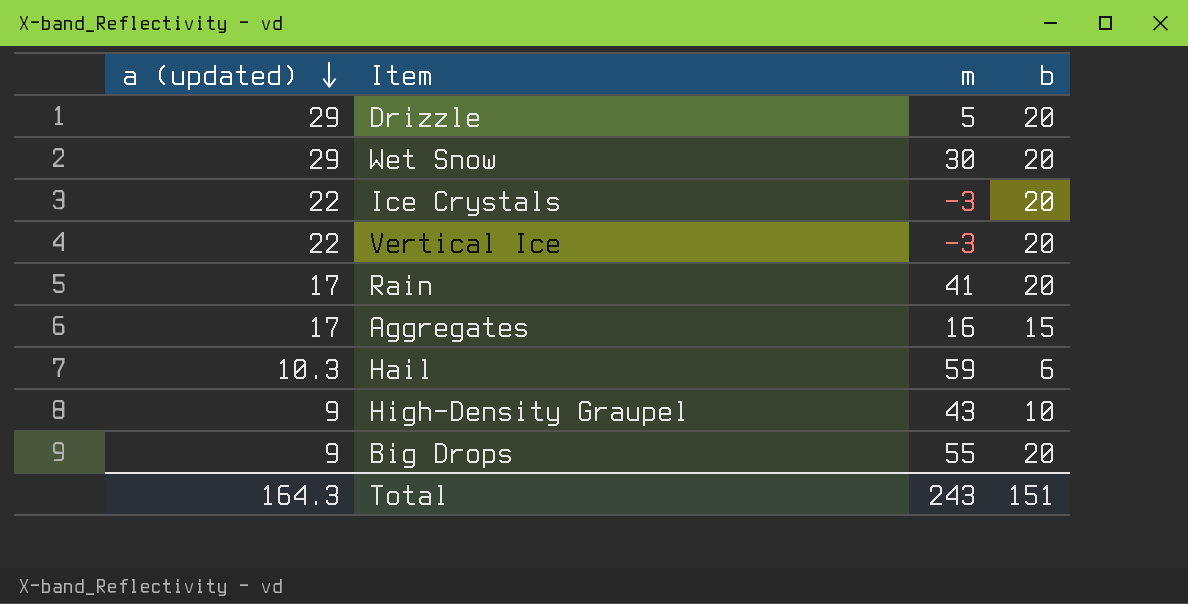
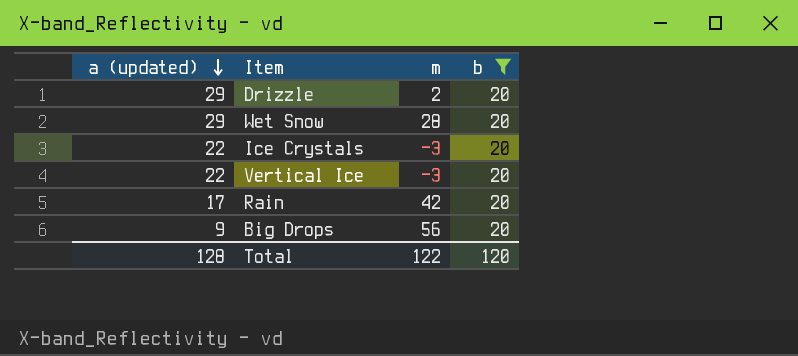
filter: none -> b = 20
Drizzle | m: 5 -> 2
Wet Snow | m: 30 -> 28
Rain | m: 41 -> 42
Big Drops | m: 55 -> 56
Total | a (updated): 164.3 -> 128
Total | m: 243 -> 122
Total | b: 151 -> 120

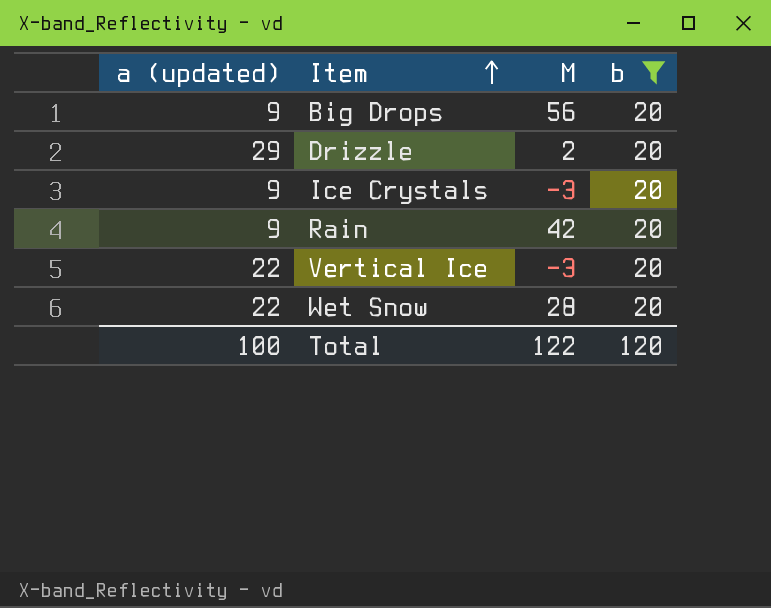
row order: a (updated) descending -> Item ascending
column name: m -> M
Ice Crystals | a (updated): 22 -> 9
Rain | a (updated): 17 -> 9
Wet Snow | a (updated): 29 -> 22
Total | a (updated): 128 -> 100

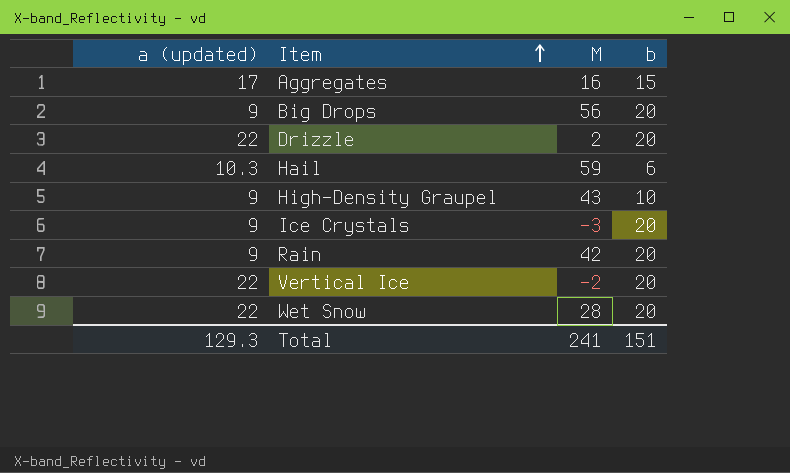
filter: b = 20 -> none
Drizzle | a (updated): 29 -> 22
Vertical Ice | M: -3 -> -2
Total | a (updated): 100 -> 129.3
Total | M: 122 -> 241
Total | b: 120 -> 151

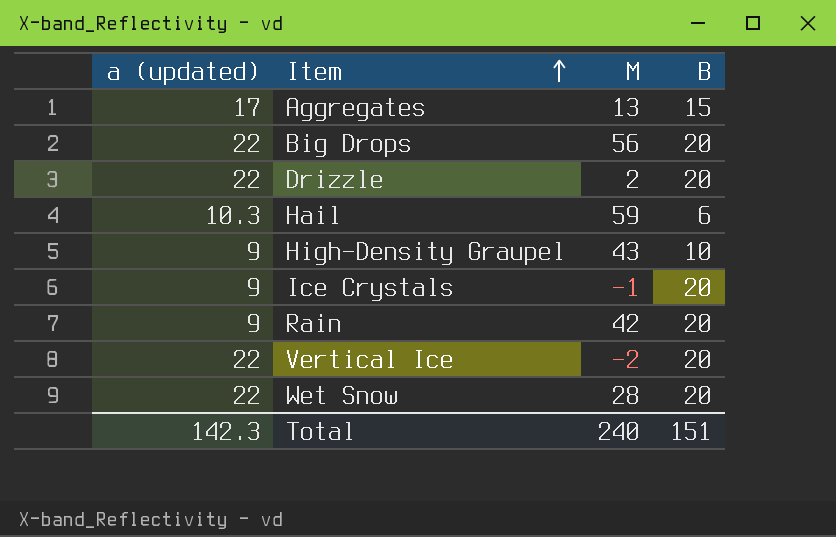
column name: b -> B
Aggregates | M: 16 -> 13
Big Drops | a (updated): 9 -> 22
Ice Crystals | M: -3 -> -1
Total | a (updated): 129.3 -> 142.3
Total | M: 241 -> 240

